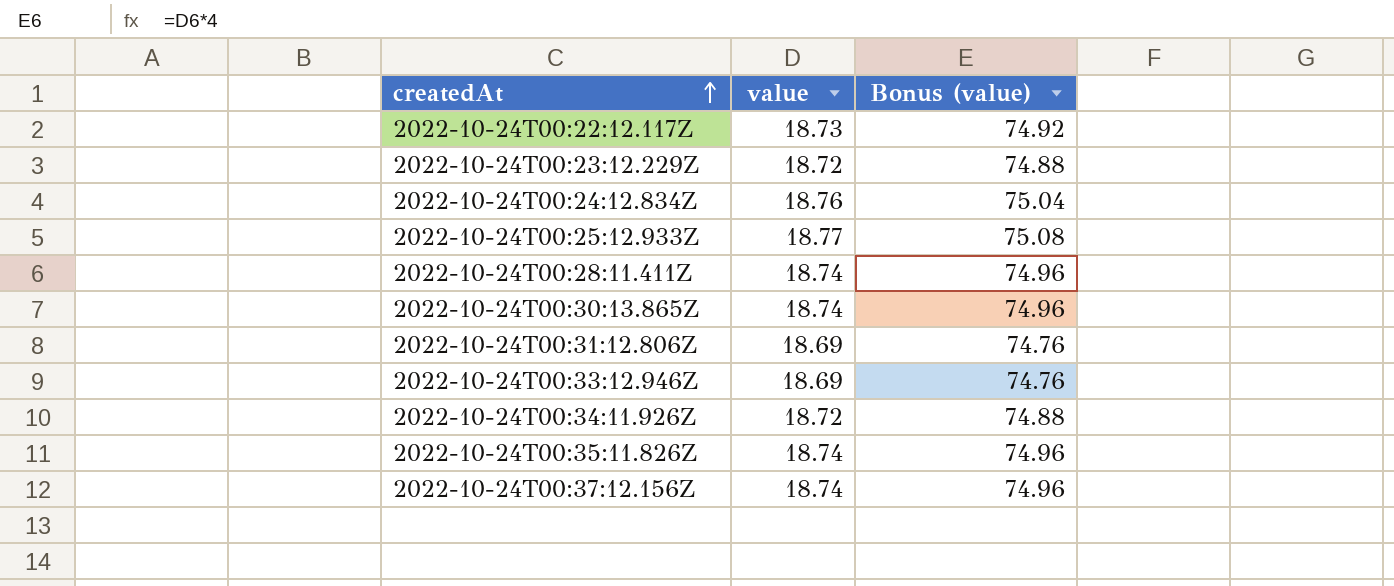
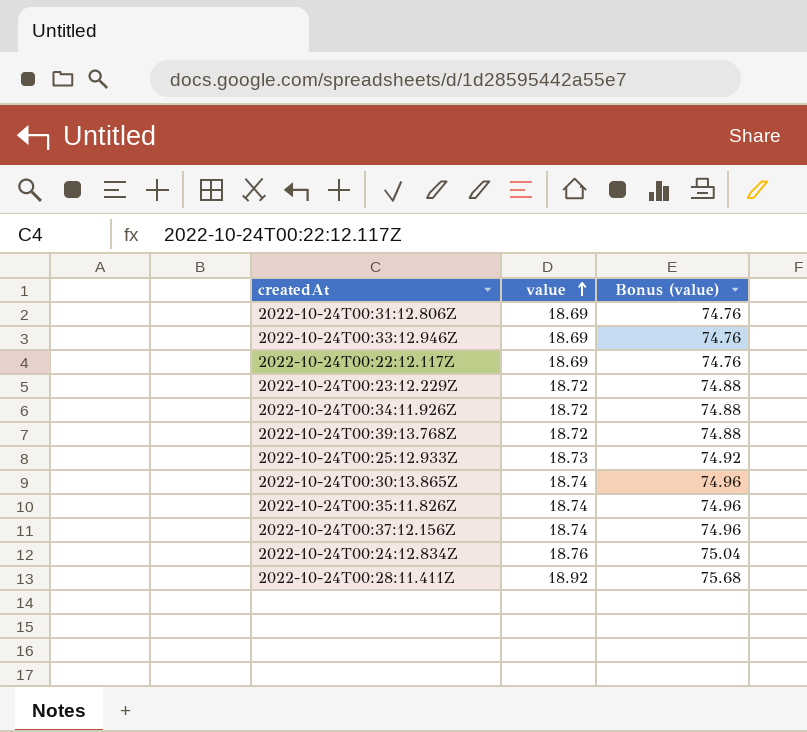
row order: createdAt ascending -> value ascending
2022-10-24T00:22:12.117Z | value: 18.73 -> 18.69
2022-10-24T00:22:12.117Z | Bonus (value): 74.92 -> 74.76
row 2022-10-24T00:39:13.768Z: none -> 18.72 | 74.88
2022-10-24T00:25:12.933Z | value: 18.77 -> 18.73
2022-10-24T00:25:12.933Z | Bonus (value): 75.08 -> 74.92
2022-10-24T00:28:11.411Z | value: 18.74 -> 18.92
2022-10-24T00:28:11.411Z | Bonus (value): 74.96 -> 75.68

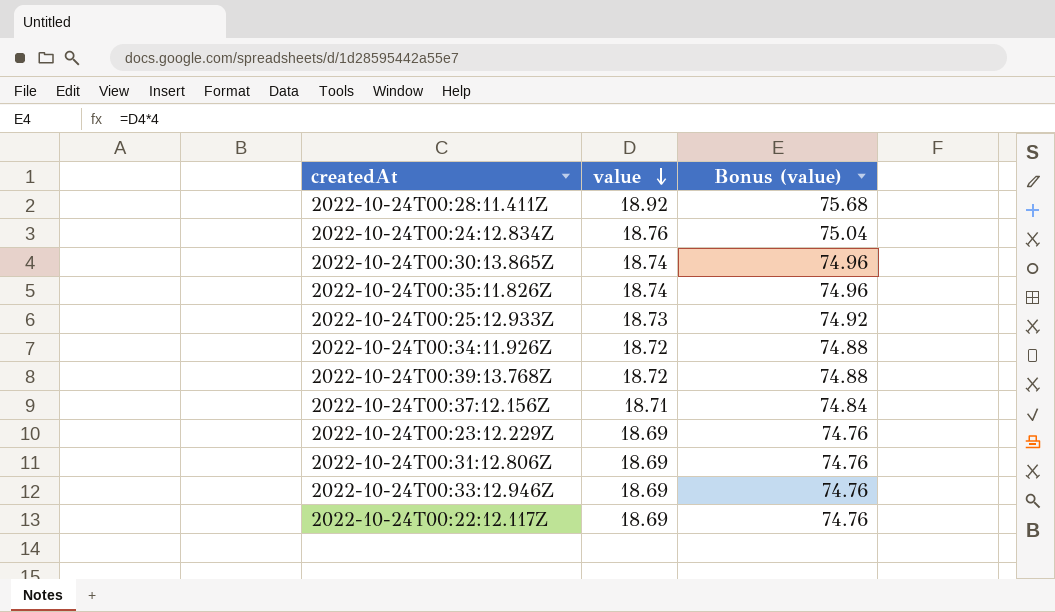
row order: value ascending -> value descending
2022-10-24T00:37:12.156Z | value: 18.74 -> 18.71
2022-10-24T00:37:12.156Z | Bonus (value): 74.96 -> 74.84
2022-10-24T00:23:12.229Z | value: 18.72 -> 18.69
2022-10-24T00:23:12.229Z | Bonus (value): 74.88 -> 74.76

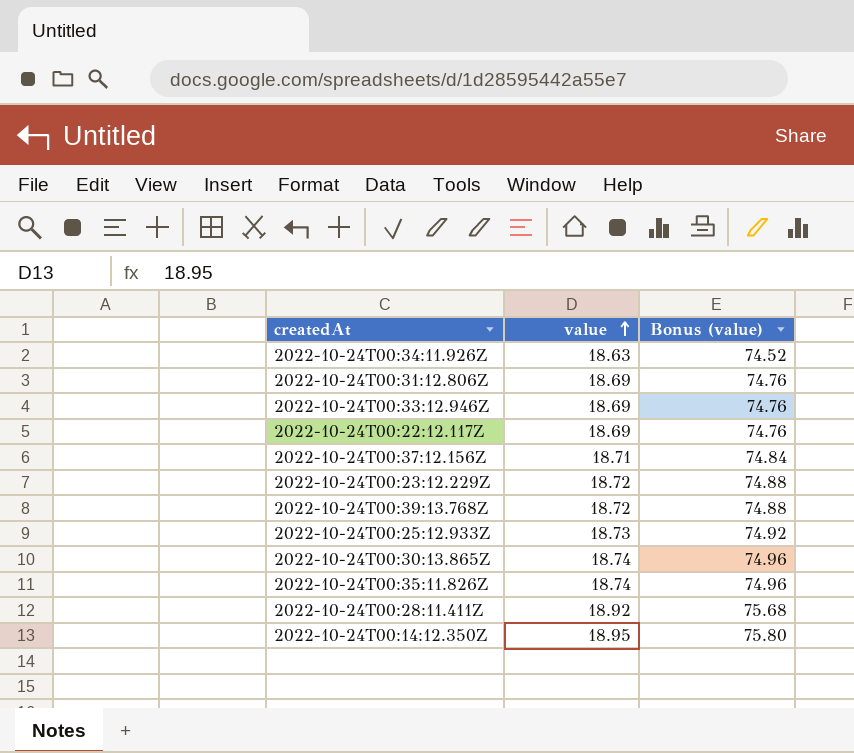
row order: value descending -> value ascending
row 2022-10-24T00:24:12.834Z: 18.76 | 75.04 -> none
2022-10-24T00:34:11.926Z | value: 18.72 -> 18.63
2022-10-24T00:34:11.926Z | Bonus (value): 74.88 -> 74.52
2022-10-24T00:23:12.229Z | value: 18.69 -> 18.72
2022-10-24T00:23:12.229Z | Bonus (value): 74.76 -> 74.88
row 2022-10-24T00:14:12.350Z: none -> 18.95 | 75.80

